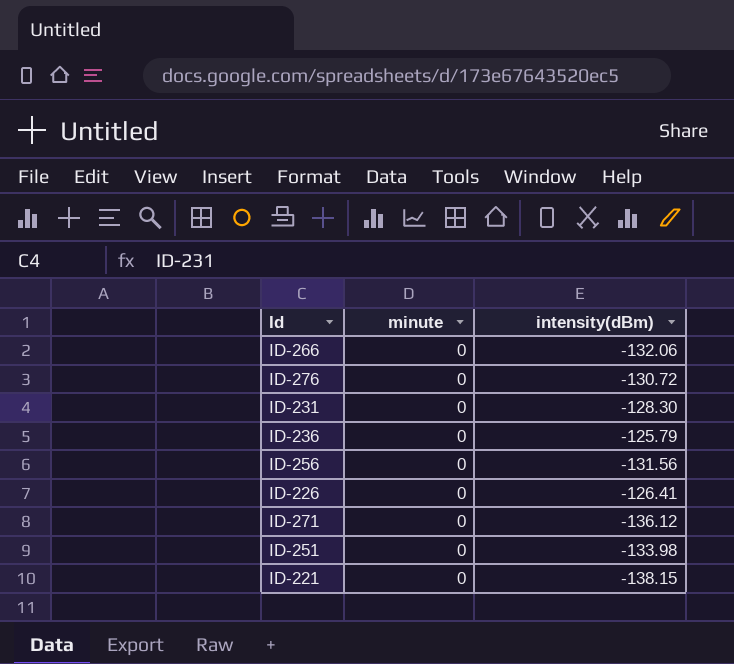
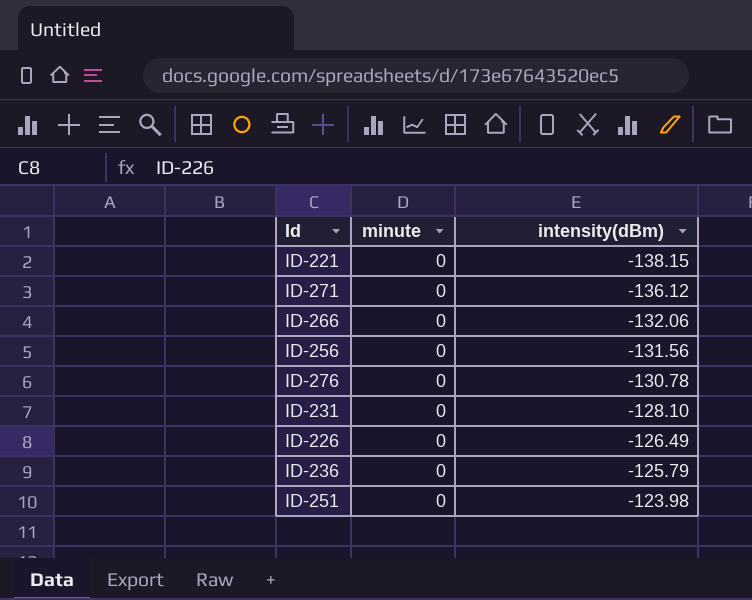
row order: none -> intensity(dBm) ascending
ID-276 | intensity(dBm): -130.72 -> -130.78
ID-231 | intensity(dBm): -128.30 -> -128.10
ID-226 | intensity(dBm): -126.41 -> -126.49
ID-251 | intensity(dBm): -133.98 -> -123.98

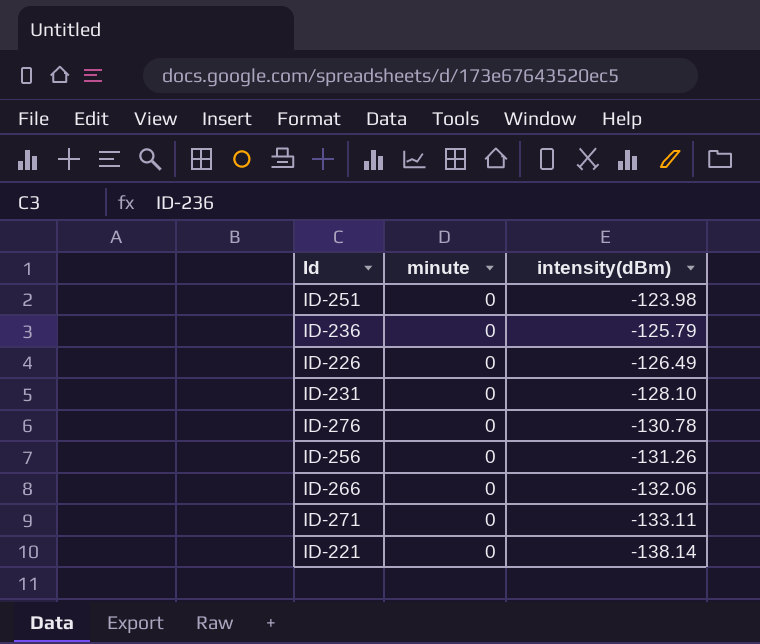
row order: intensity(dBm) ascending -> intensity(dBm) descending
ID-256 | intensity(dBm): -131.56 -> -131.26
ID-271 | intensity(dBm): -136.12 -> -133.11
ID-221 | intensity(dBm): -138.15 -> -138.14

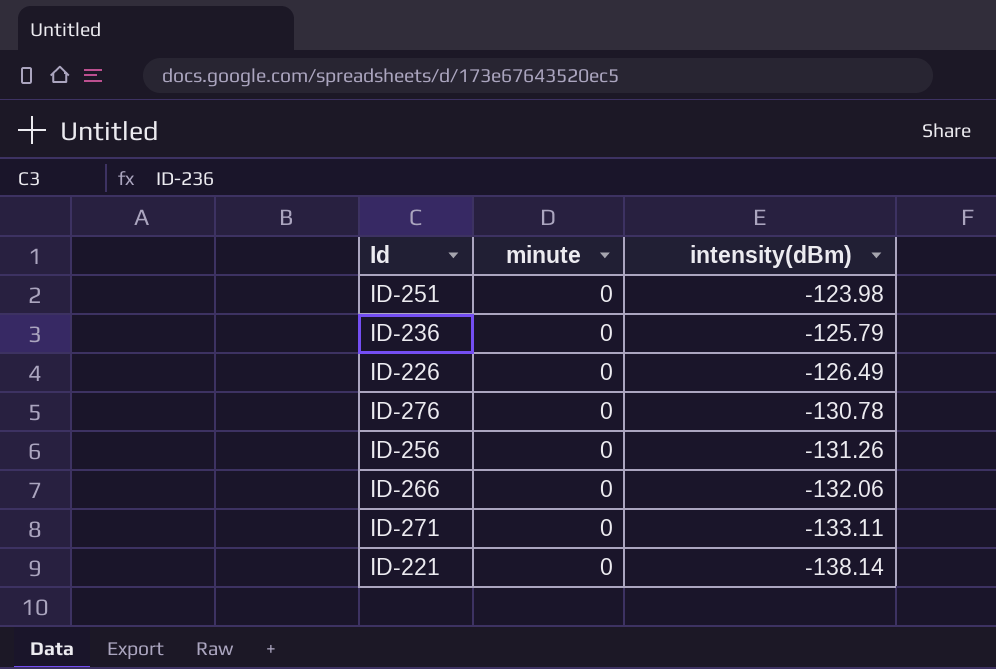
row ID-231: 0 | -128.10 -> none

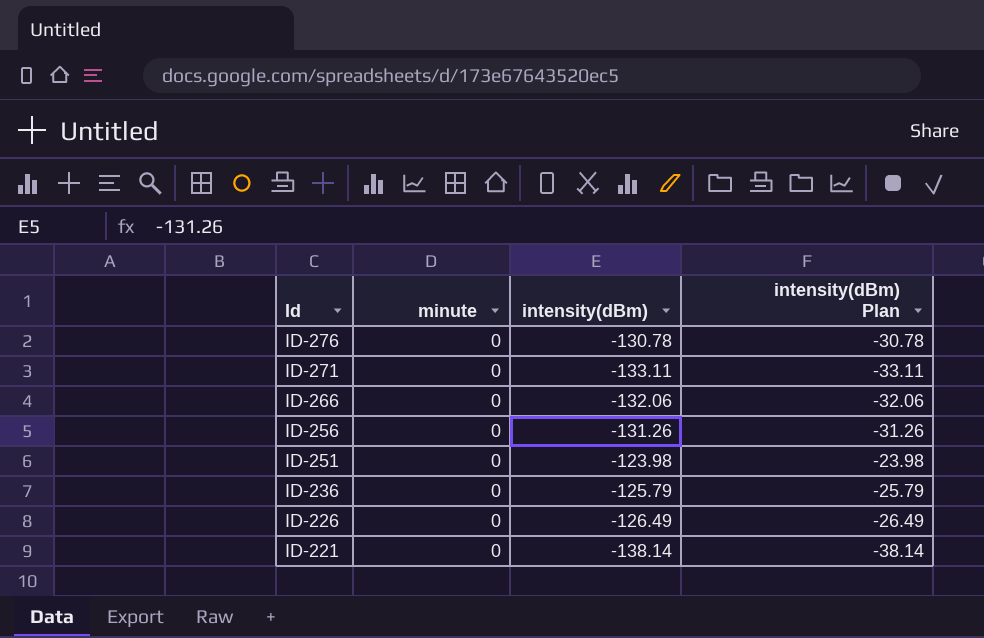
row order: intensity(dBm) descending -> Id descending
column intensity(dBm) Plan | formula: none -> [intensity(dBm)] + 100

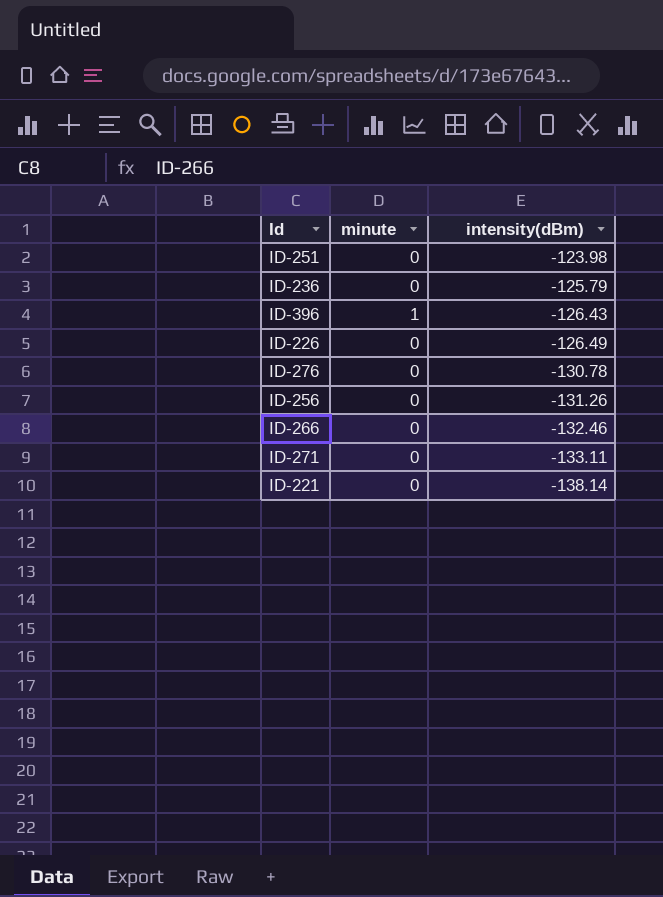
row order: Id descending -> intensity(dBm) descending
column intensity(dBm) Plan | formula: [intensity(dBm)] + 100 -> none
row ID-396: none -> 1 | -126.43
ID-266 | intensity(dBm): -132.06 -> -132.46

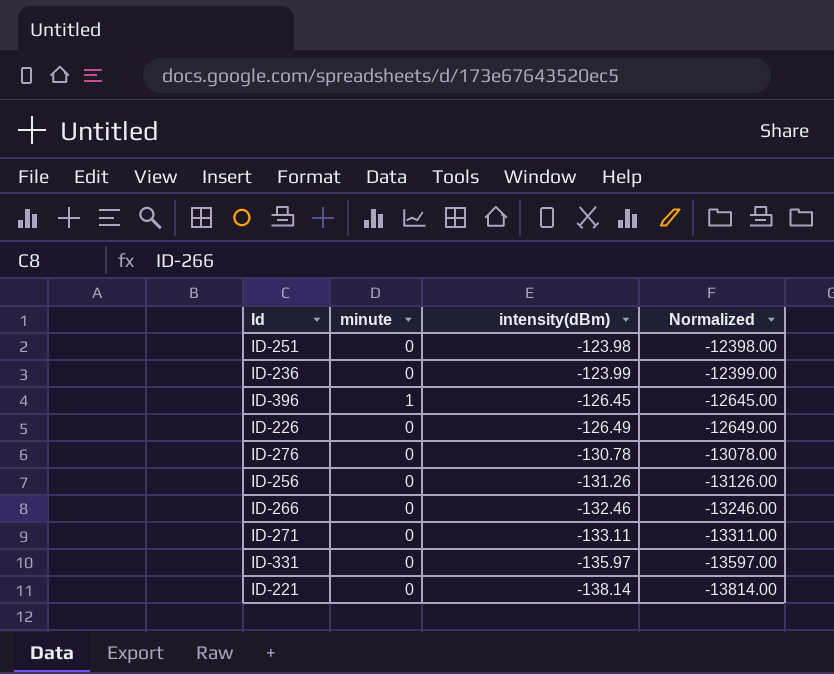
column Normalized | formula: none -> [intensity(dBm)] * 100
ID-236 | intensity(dBm): -125.79 -> -123.99
ID-396 | intensity(dBm): -126.43 -> -126.45
row ID-331: none -> 0 | -135.97 | -13597.00

